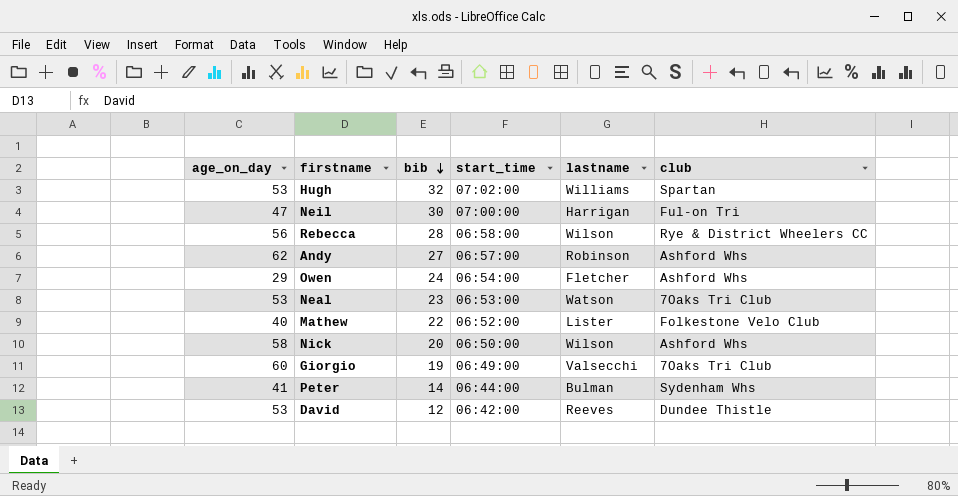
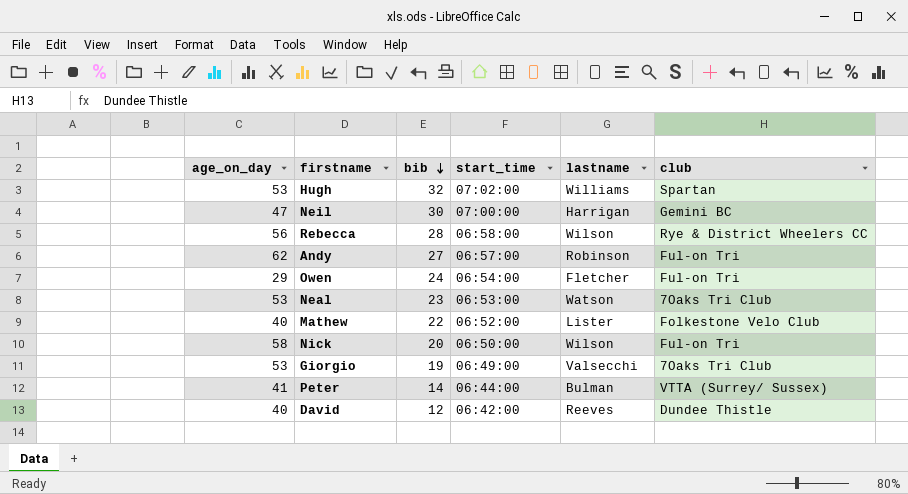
Neil | club: Ful-on Tri -> Gemini BC
Andy | club: Ashford Whs -> Ful-on Tri
Owen | club: Ashford Whs -> Ful-on Tri
Nick | club: Ashford Whs -> Ful-on Tri
Giorgio | age_on_day: 60 -> 53
Peter | club: Sydenham Whs -> VTTA (Surrey/ Sussex)
David | age_on_day: 53 -> 40

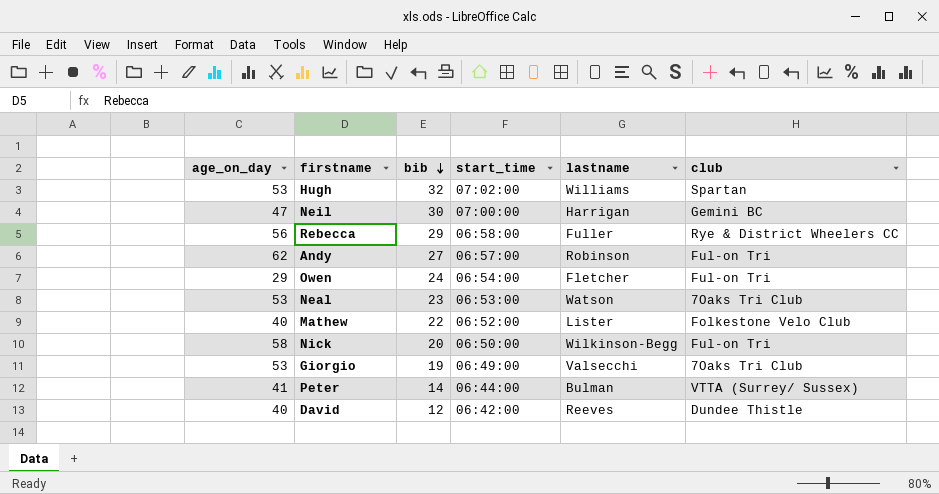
Rebecca | bib: 28 -> 29
Rebecca | lastname: Wilson -> Fuller
Nick | lastname: Wilson -> Wilkinson-Begg

